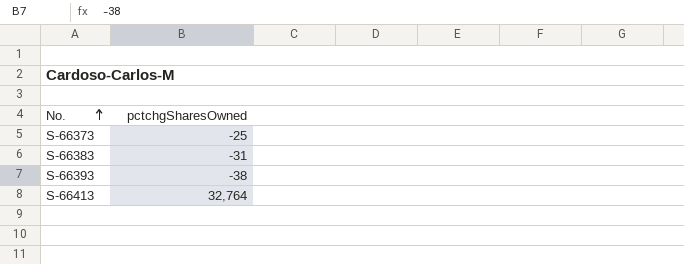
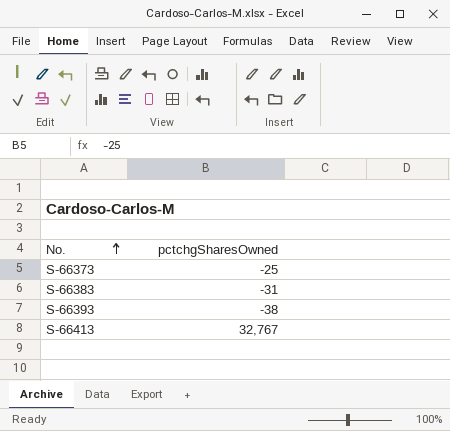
S-66413 | pctchgSharesOwned: 32,764 -> 32,767

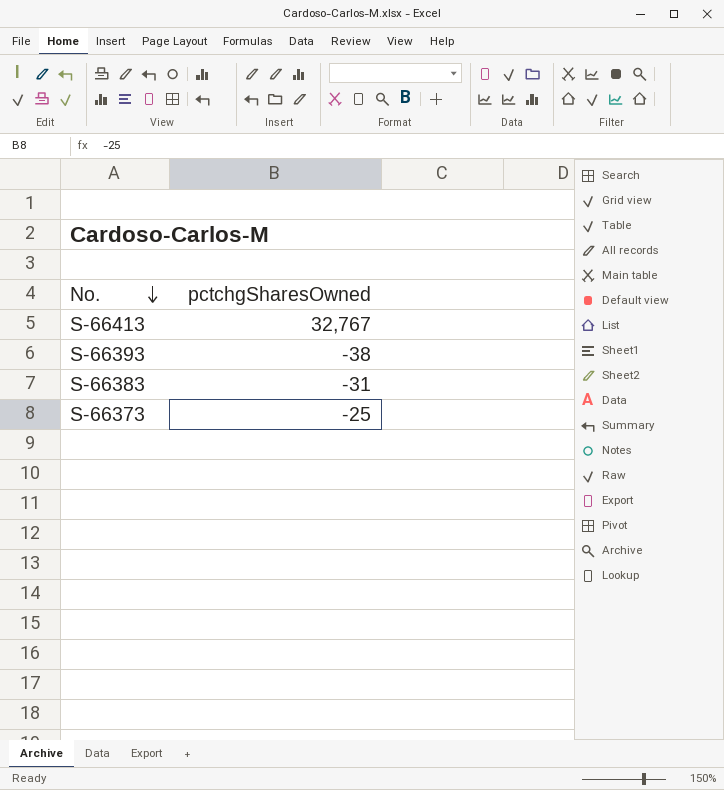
row order: No. ascending -> No. descending

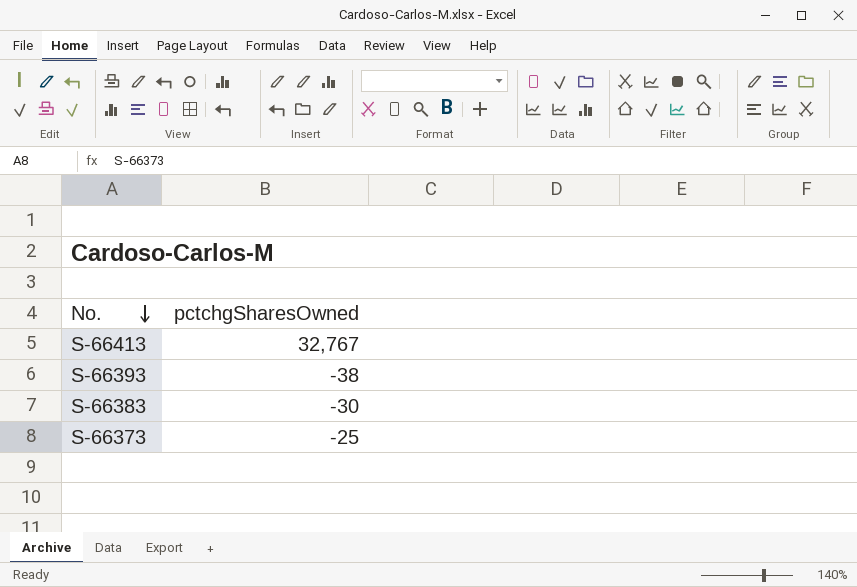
S-66383 | pctchgSharesOwned: -31 -> -30

